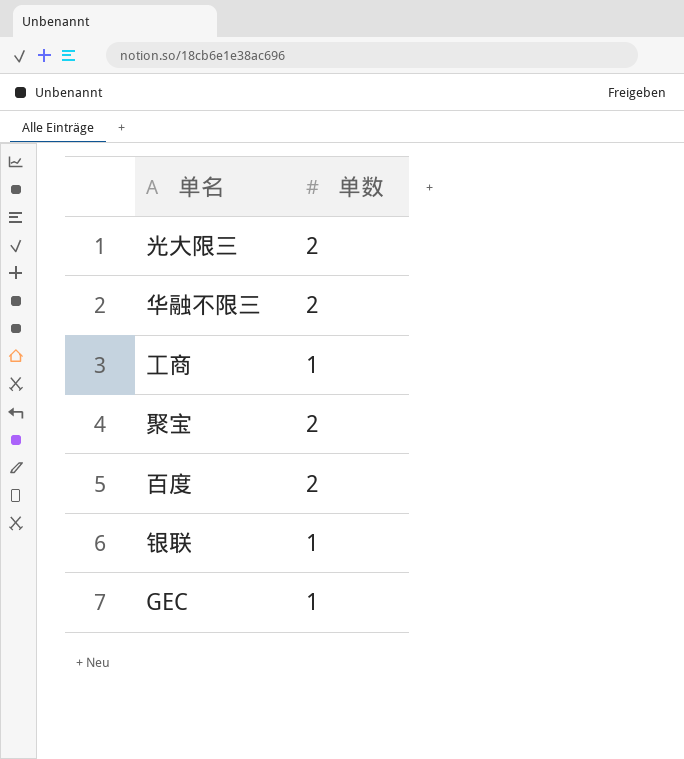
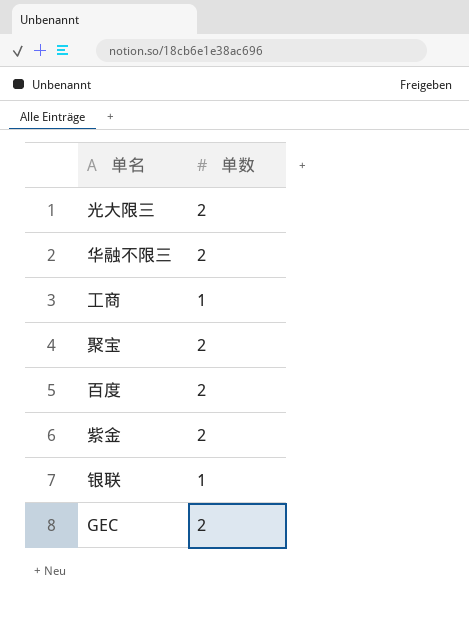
row 紫金: none -> 2
GEC | 单数: 1 -> 2

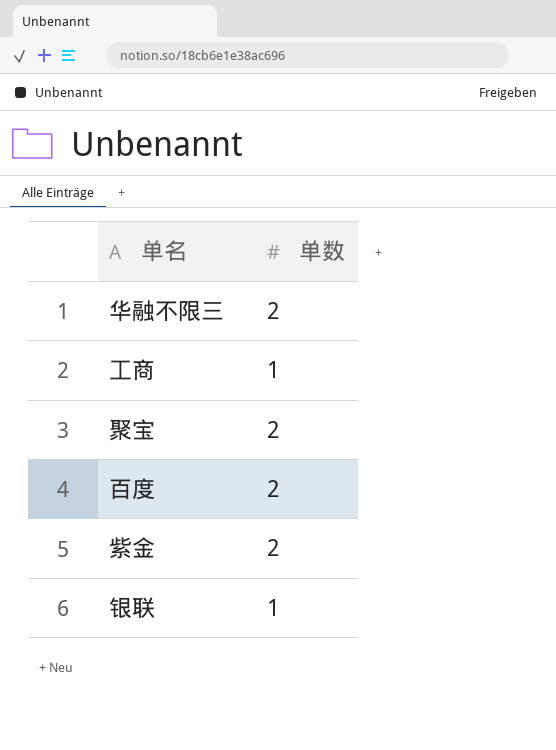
row 光大限三: 2 -> none
row GEC: 2 -> none

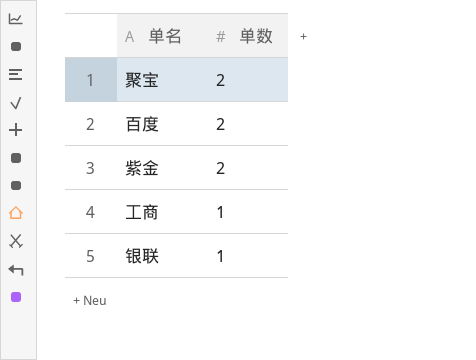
row order: none -> 单数 descending
row 华融不限三: 2 -> none

